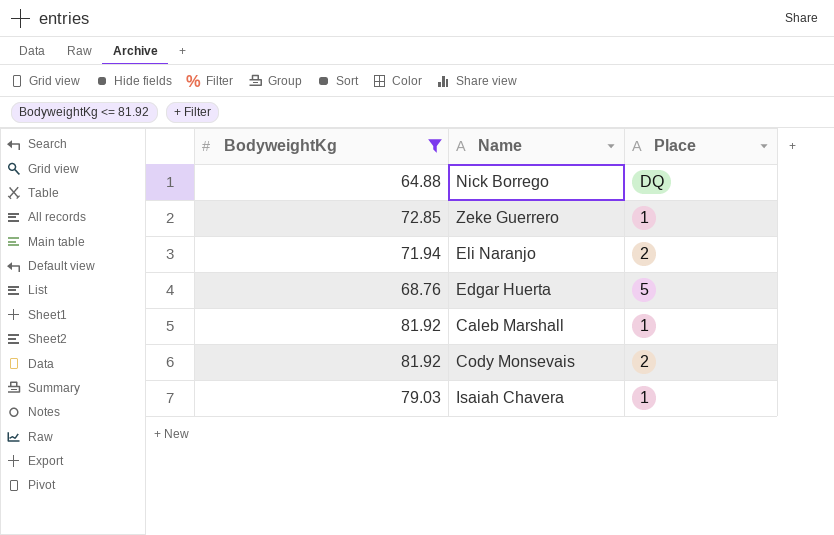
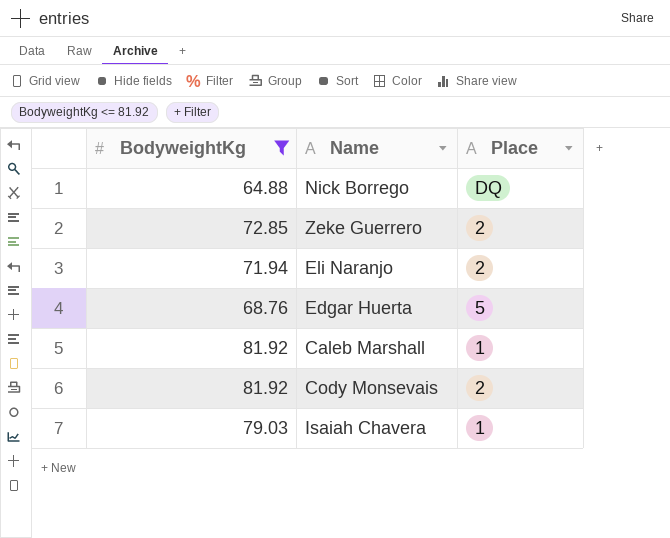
Zeke Guerrero | Place: 1 -> 2

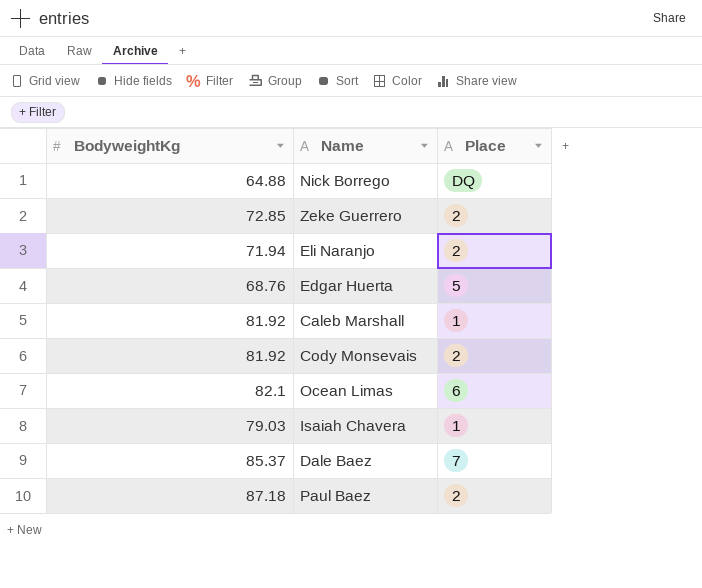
filter: BodyweightKg <= 81.92 -> none

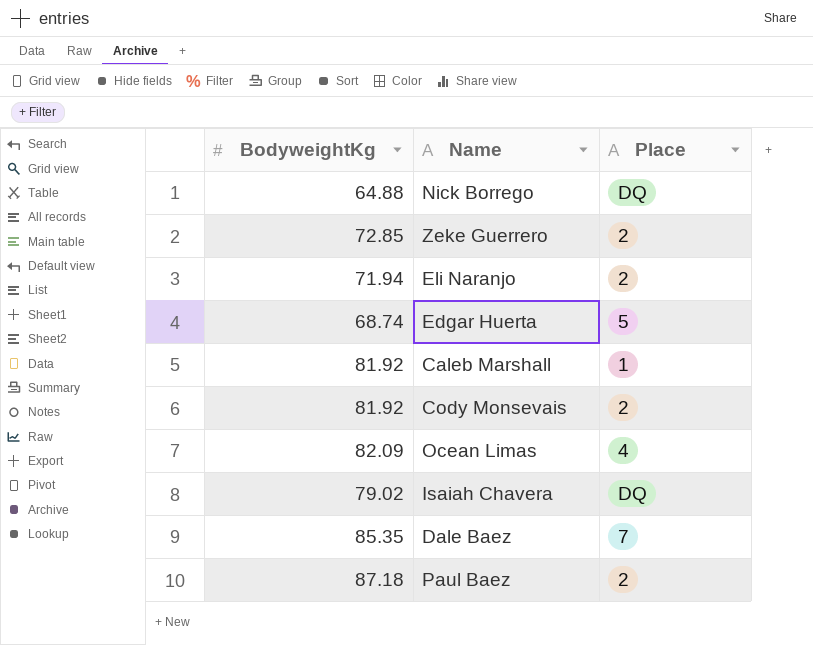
Edgar Huerta | BodyweightKg: 68.76 -> 68.74
Ocean Limas | BodyweightKg: 82.1 -> 82.09
Ocean Limas | Place: 6 -> 4
Isaiah Chavera | BodyweightKg: 79.03 -> 79.02
Isaiah Chavera | Place: 1 -> DQ
Dale Baez | BodyweightKg: 85.37 -> 85.35

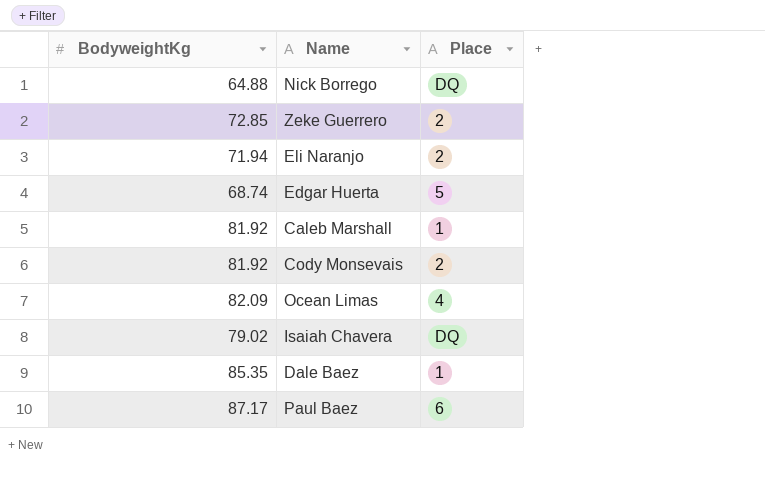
Dale Baez | Place: 7 -> 1
Paul Baez | BodyweightKg: 87.18 -> 87.17
Paul Baez | Place: 2 -> 6

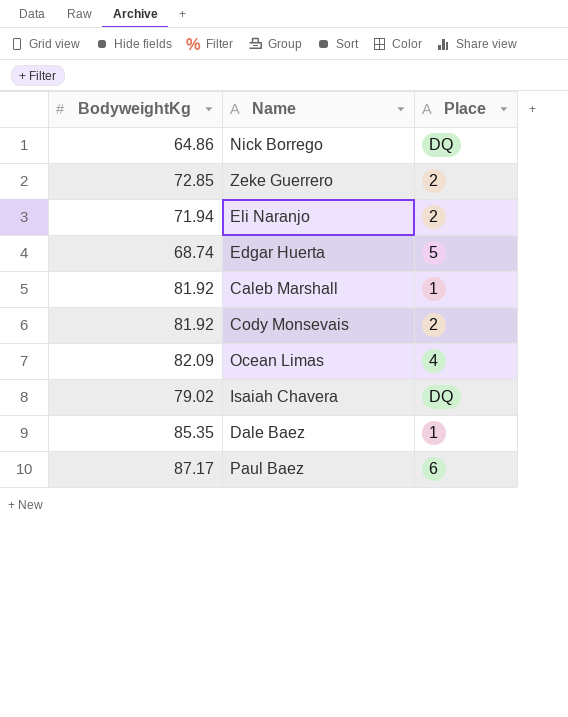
Nick Borrego | BodyweightKg: 64.88 -> 64.86

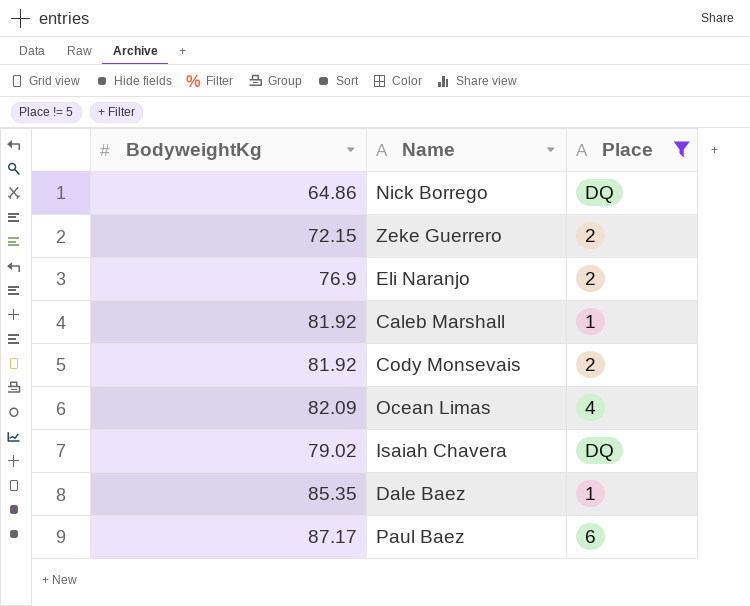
filter: none -> Place != 5
Zeke Guerrero | BodyweightKg: 72.85 -> 72.15
Eli Naranjo | BodyweightKg: 71.94 -> 76.9

